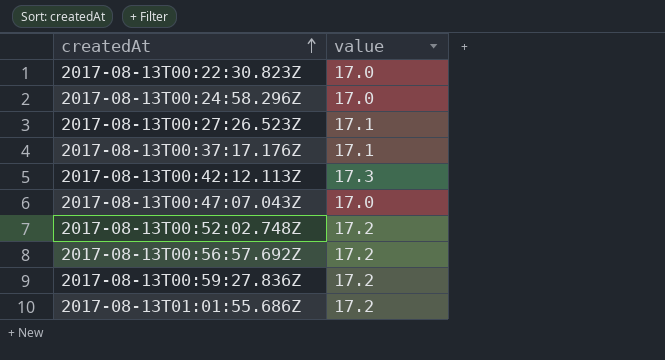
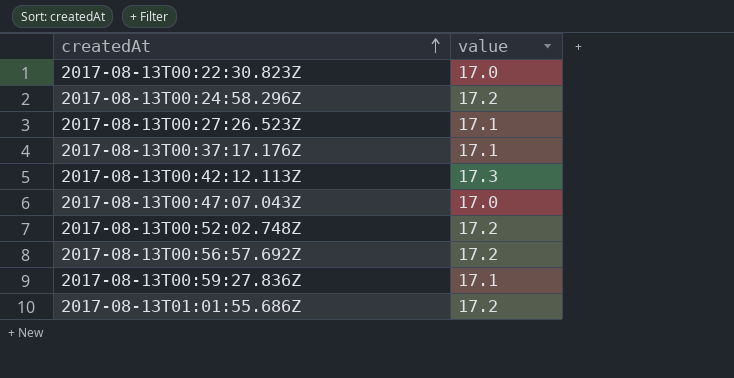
2017-08-13T00:24:58.296Z | value: 17.0 -> 17.2
2017-08-13T00:59:27.836Z | value: 17.2 -> 17.1

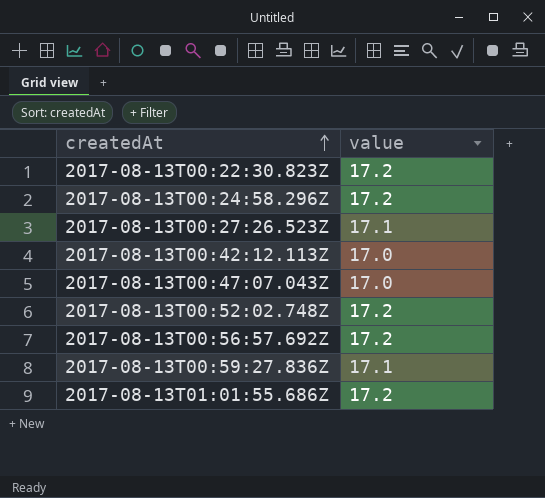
row 2017-08-13T00:37:17.176Z: 17.1 -> none
2017-08-13T00:22:30.823Z | value: 17.0 -> 17.2
2017-08-13T00:42:12.113Z | value: 17.3 -> 17.0

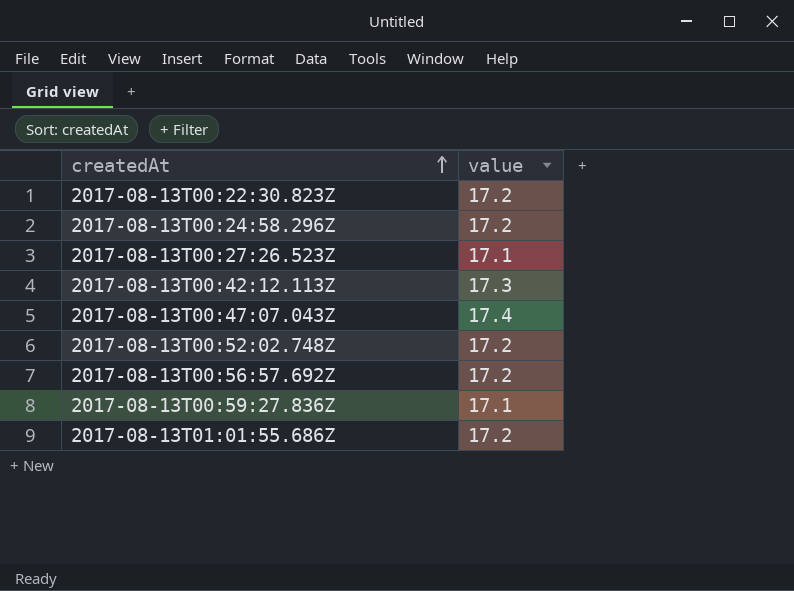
2017-08-13T00:42:12.113Z | value: 17.0 -> 17.3
2017-08-13T00:47:07.043Z | value: 17.0 -> 17.4

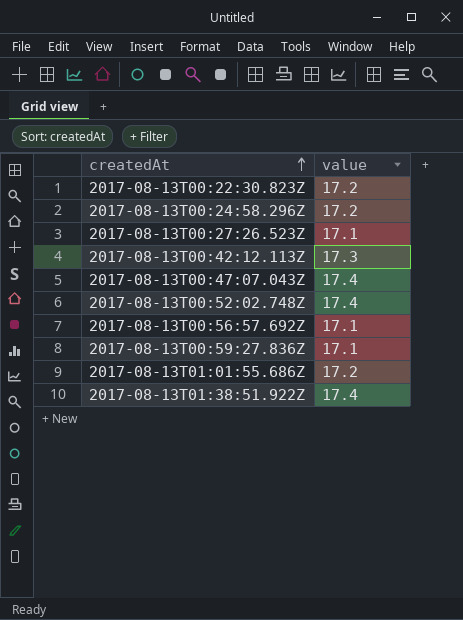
2017-08-13T00:52:02.748Z | value: 17.2 -> 17.4
2017-08-13T00:56:57.692Z | value: 17.2 -> 17.1
row 2017-08-13T01:38:51.922Z: none -> 17.4

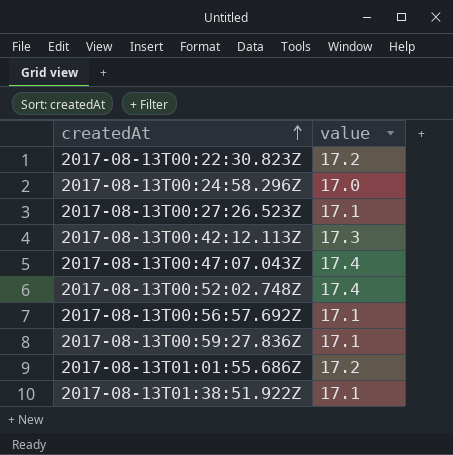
2017-08-13T00:24:58.296Z | value: 17.2 -> 17.0
2017-08-13T01:38:51.922Z | value: 17.4 -> 17.1

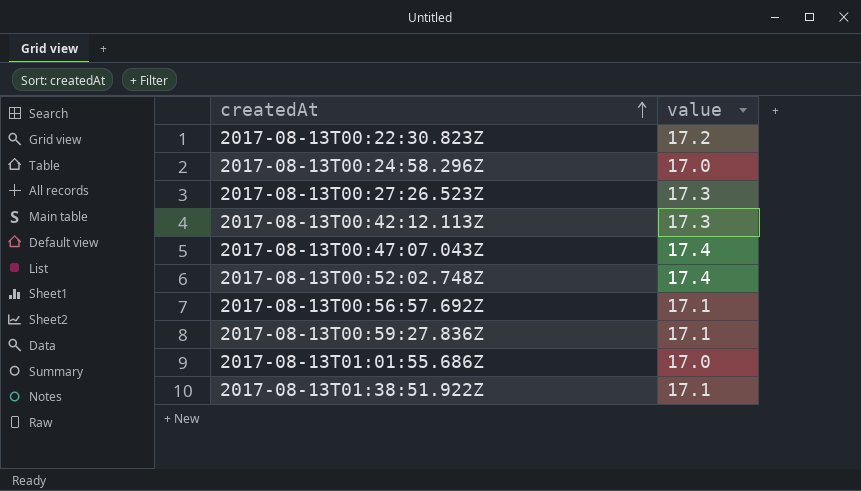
2017-08-13T00:27:26.523Z | value: 17.1 -> 17.3
2017-08-13T01:01:55.686Z | value: 17.2 -> 17.0

